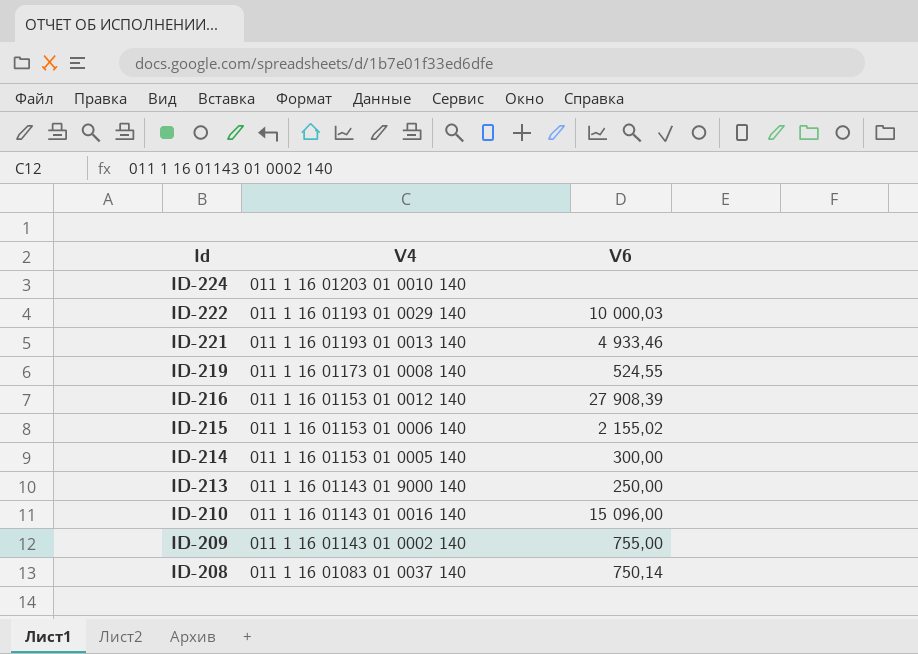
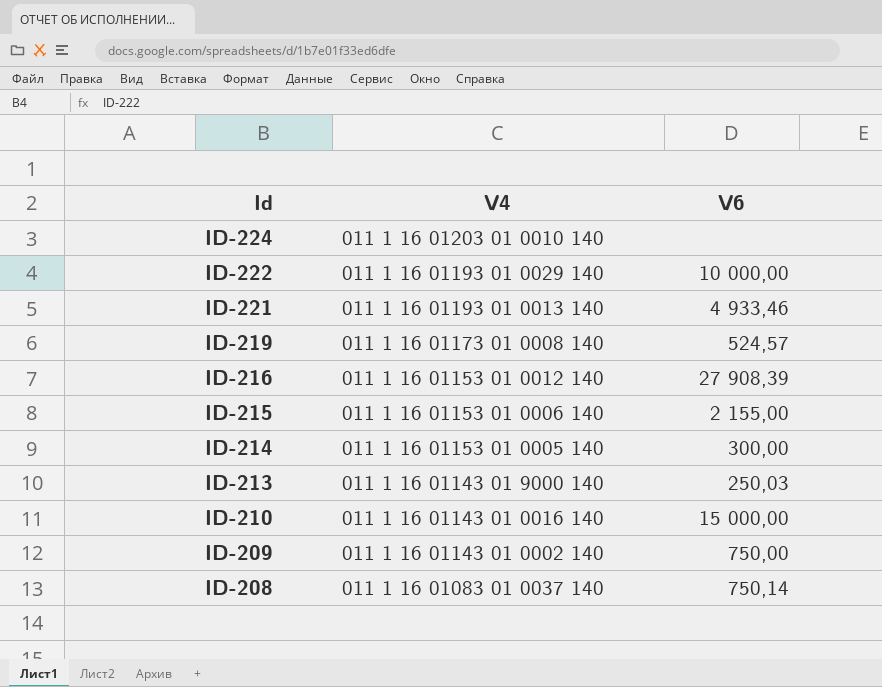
ID-222 | V6: 10 000,03 -> 10 000,00
ID-219 | V6: 524,55 -> 524,57
ID-215 | V6: 2 155,02 -> 2 155,00
ID-213 | V6: 250,00 -> 250,03
ID-210 | V6: 15 096,00 -> 15 000,00
ID-209 | V6: 755,00 -> 750,00

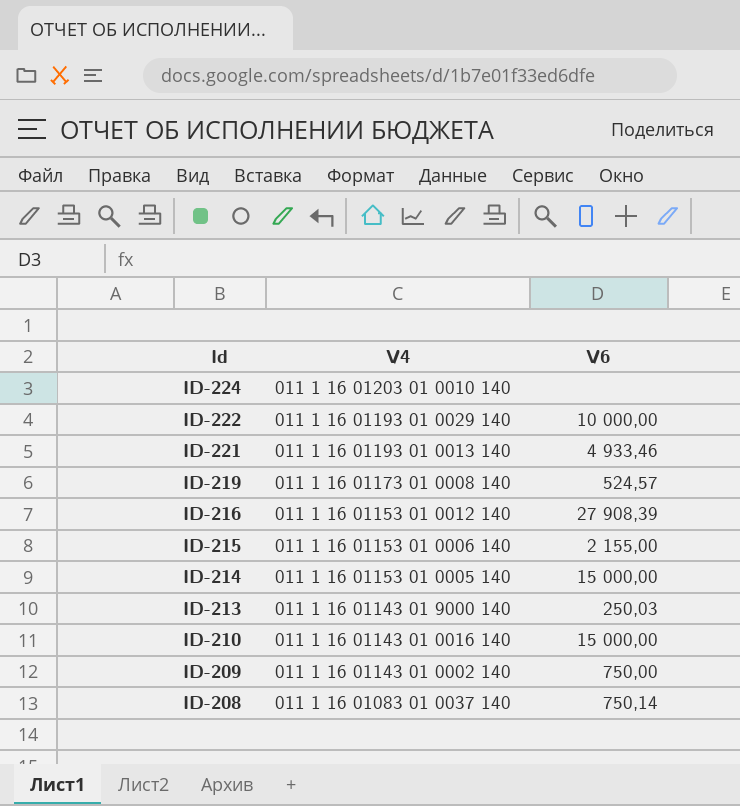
ID-214 | V6: 300,00 -> 15 000,00

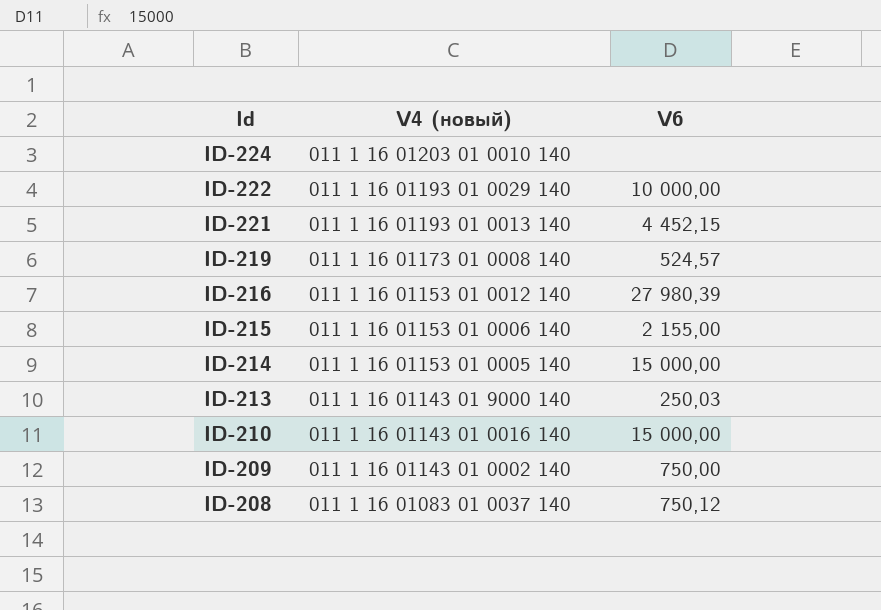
column name: V4 -> V4 (новый)
ID-221 | V6: 4 933,46 -> 4 452,15
ID-216 | V6: 27 908,39 -> 27 980,39
ID-208 | V6: 750,14 -> 750,12

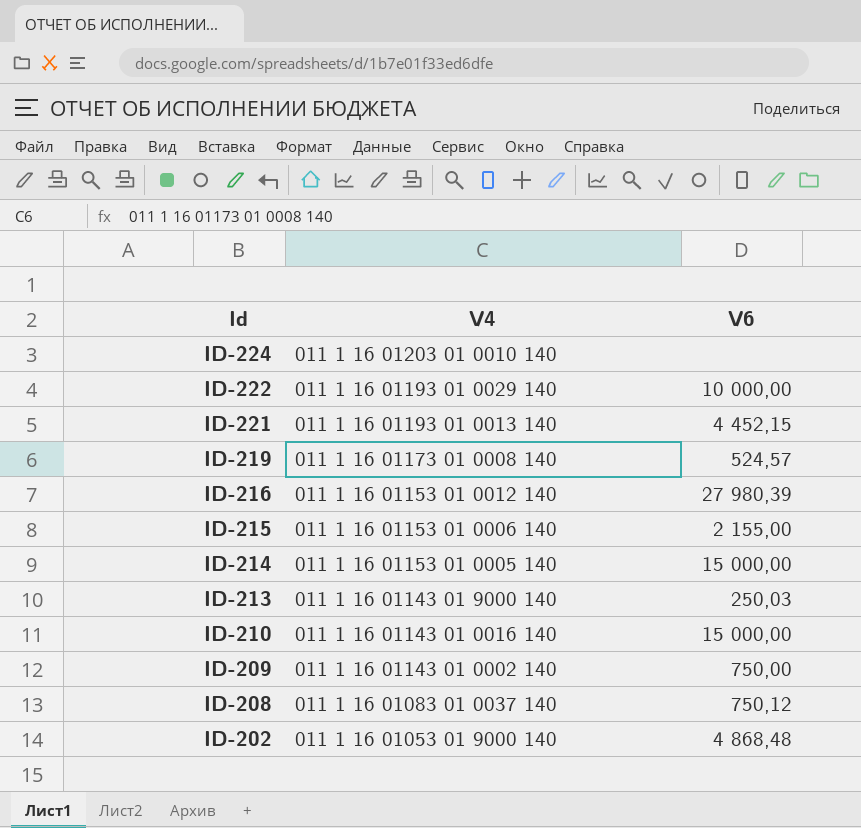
column name: V4 (новый) -> V4
row ID-202: none -> 011 1 16 01053 01 9000 140 | 4 868,48

